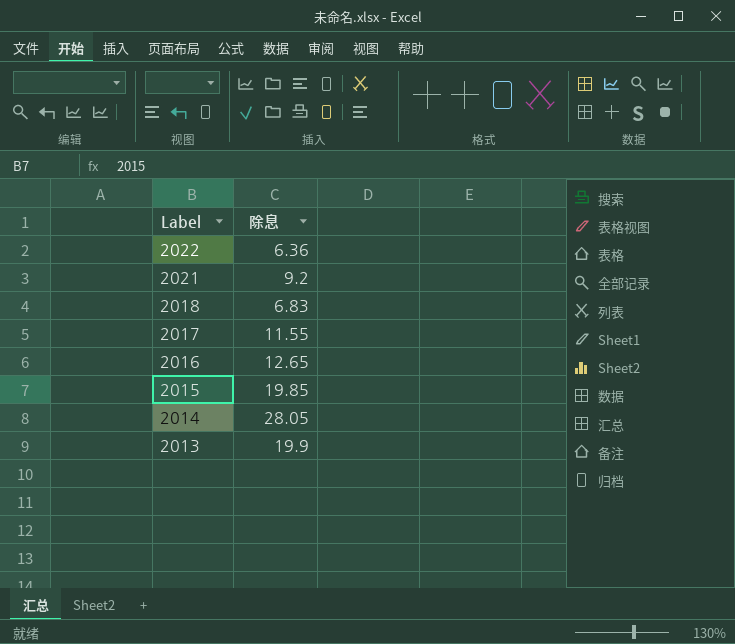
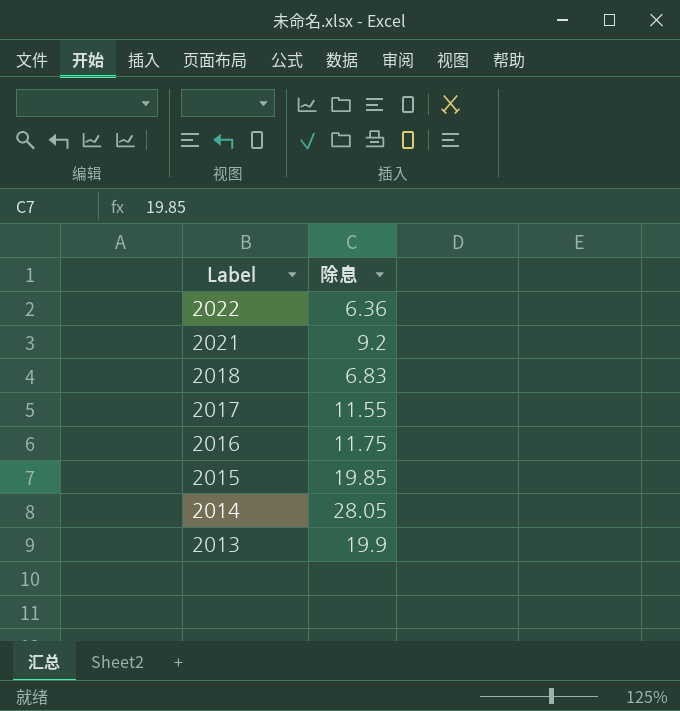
2016 | 除息: 12.65 -> 11.75

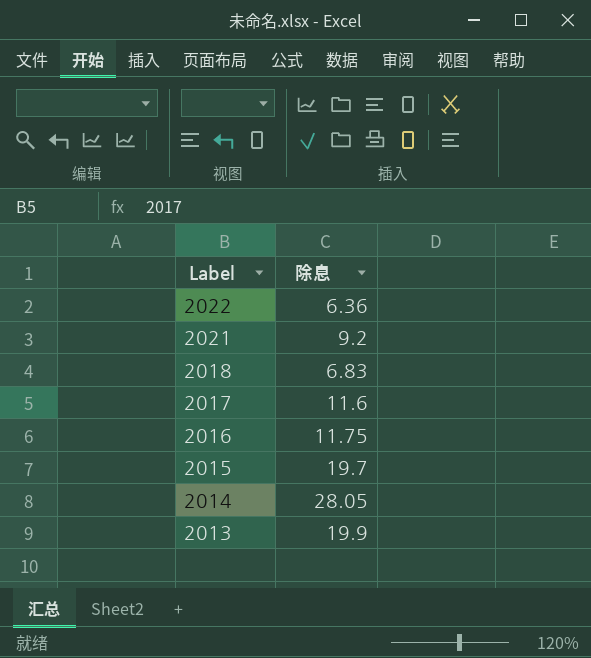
2017 | 除息: 11.55 -> 11.6
2015 | 除息: 19.85 -> 19.7

